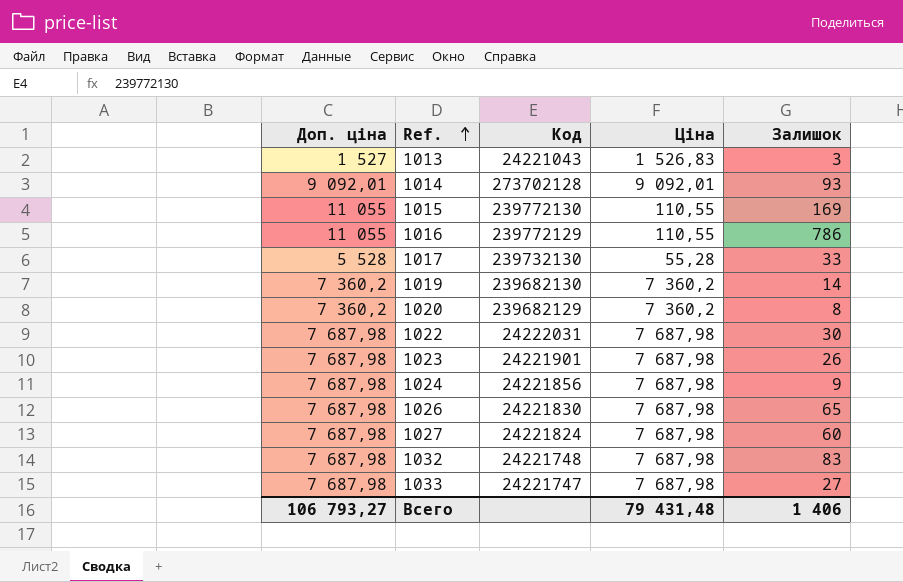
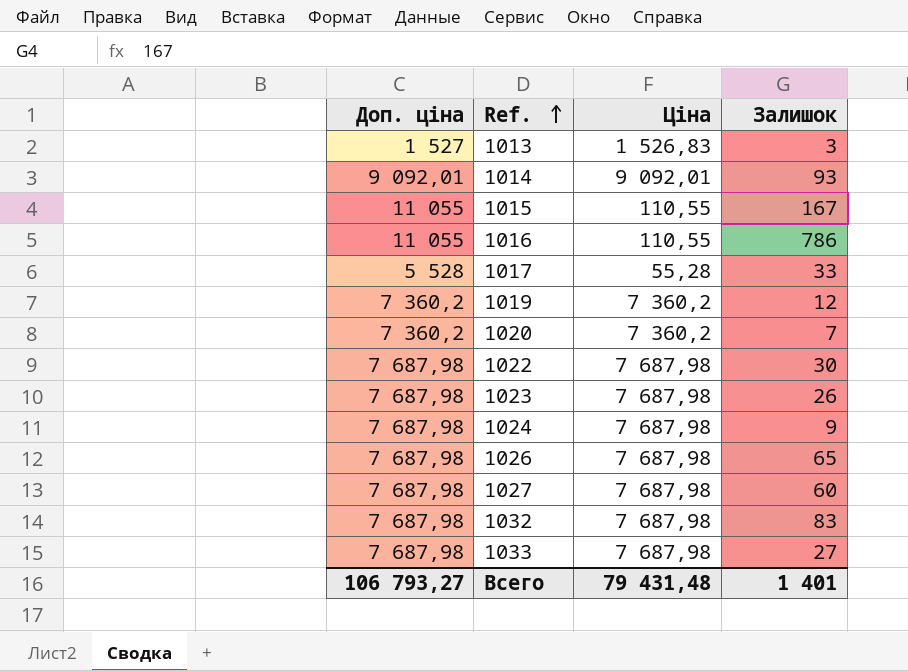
column Код | position: 3 -> none
1015 | Залишок: 169 -> 167
1019 | Залишок: 14 -> 12
1020 | Залишок: 8 -> 7
Всего | Залишок: 1 406 -> 1 401

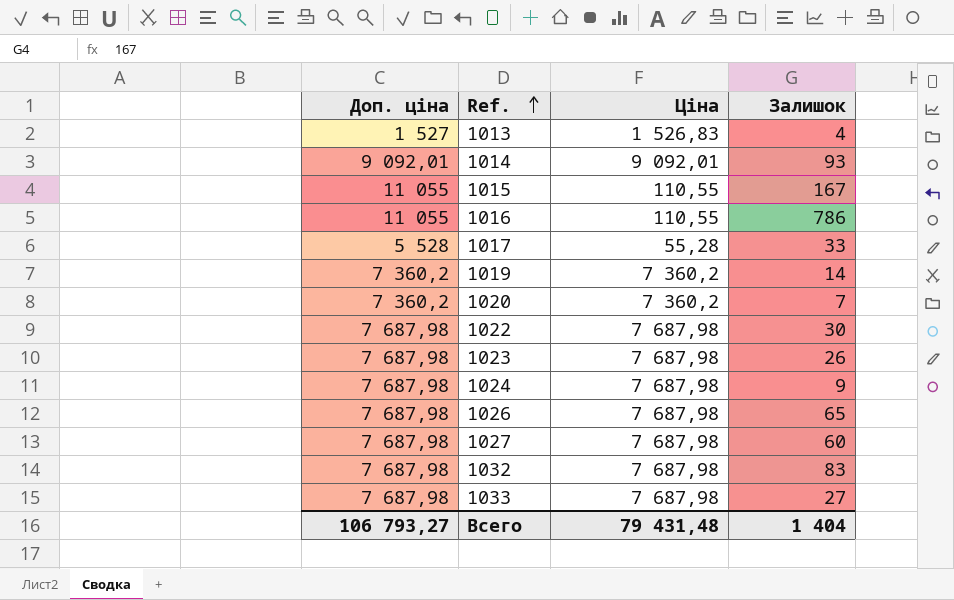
1013 | Залишок: 3 -> 4
1019 | Залишок: 12 -> 14
Всего | Залишок: 1 401 -> 1 404

